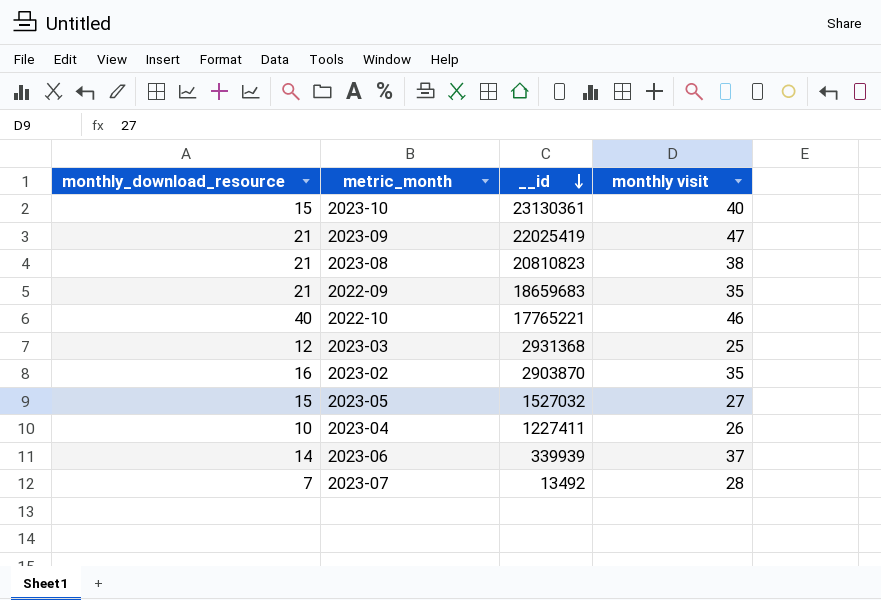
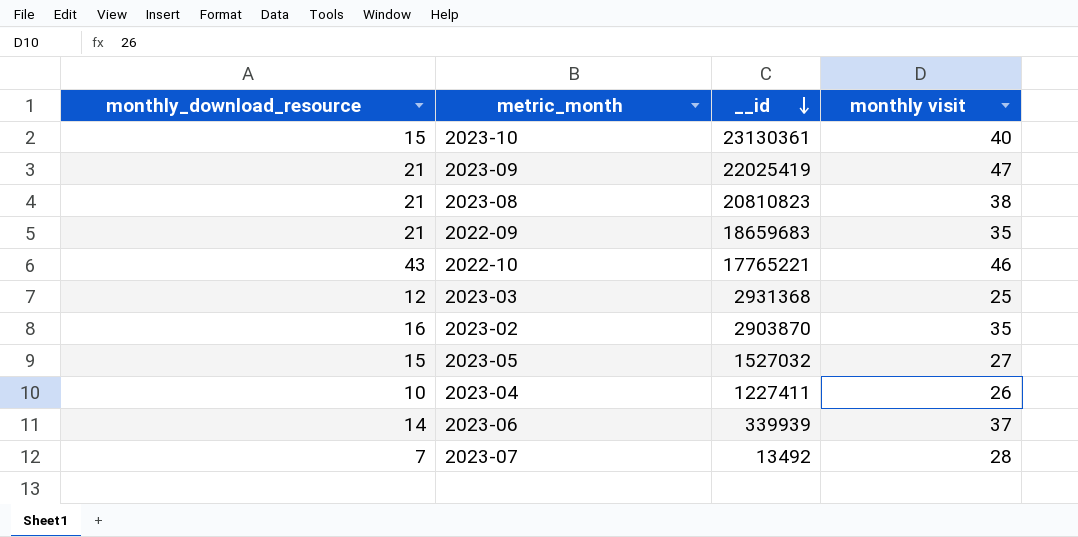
2022-10 | monthly_download_resource: 40 -> 43

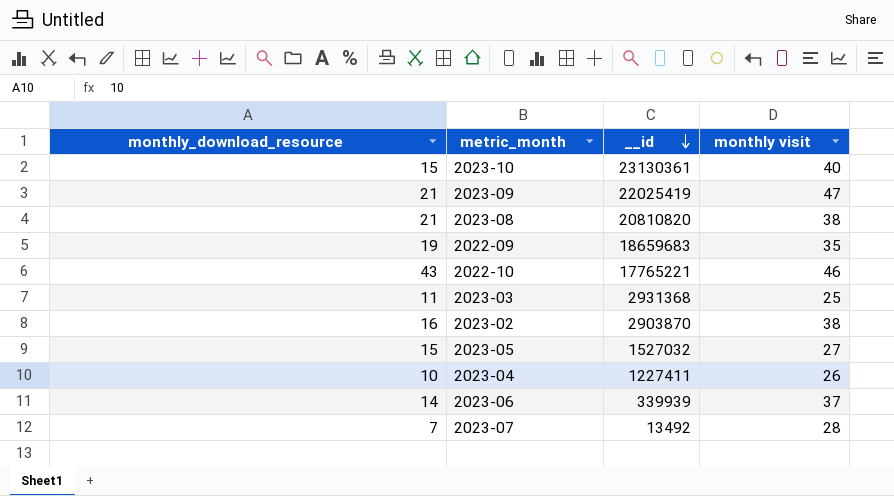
2023-08 | __id: 20810823 -> 20810820
2022-09 | monthly_download_resource: 21 -> 19
2023-03 | monthly_download_resource: 12 -> 11
2023-02 | monthly visit: 35 -> 38

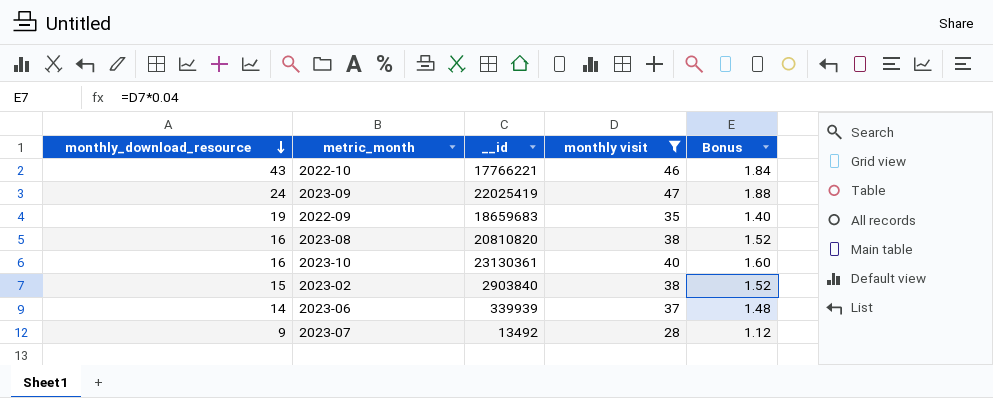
filter: none -> monthly visit >= 28
row order: __id descending -> monthly_download_resource descending
column Bonus | formula: none -> [monthly visit] * 0.04
2022-10 | __id: 17765221 -> 17766221
2023-09 | monthly_download_resource: 21 -> 24
2023-08 | monthly_download_resource: 21 -> 16
2023-10 | monthly_download_resource: 15 -> 16
2023-02 | monthly_download_resource: 16 -> 15
2023-02 | __id: 2903870 -> 2903840
2023-07 | monthly_download_resource: 7 -> 9

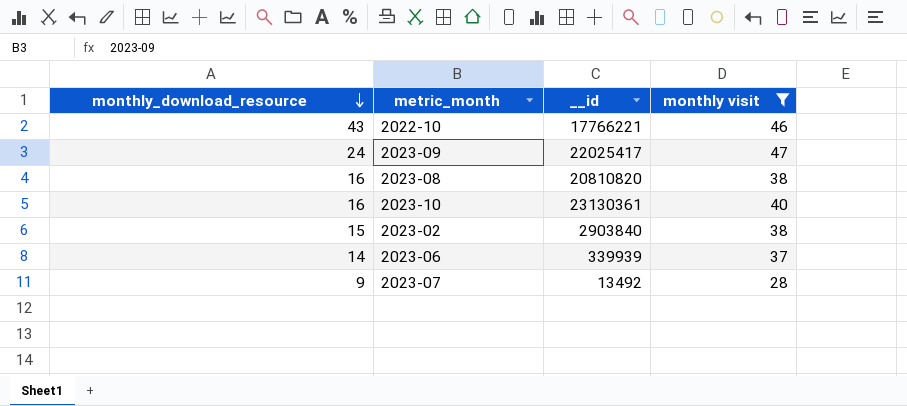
column Bonus | formula: [monthly visit] * 0.04 -> none
row 2022-09: 19 | 18659683 | 35 | 1.40 -> none
2023-09 | __id: 22025419 -> 22025417

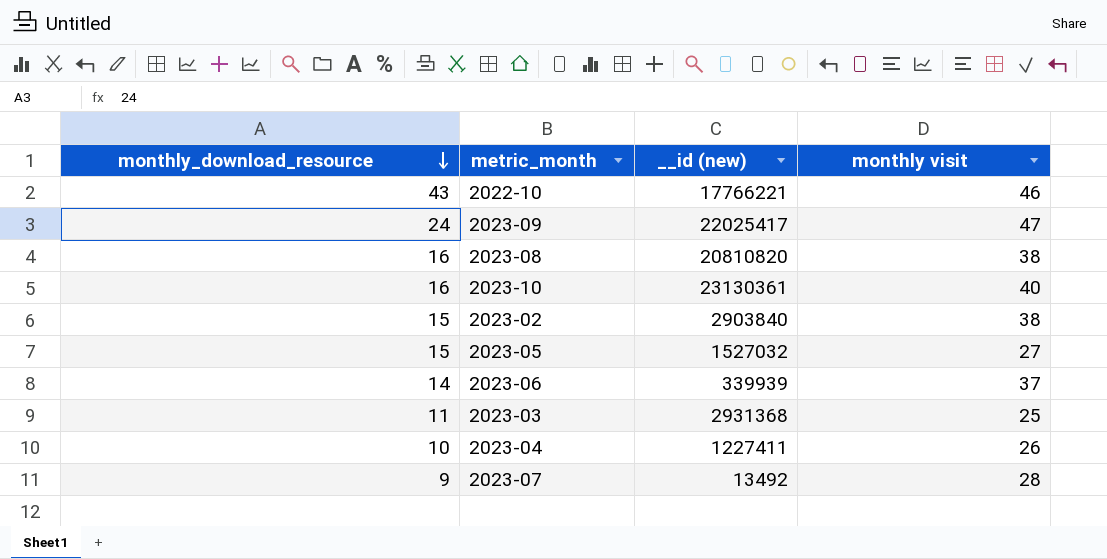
filter: monthly visit >= 28 -> none
column name: __id -> __id (new)

